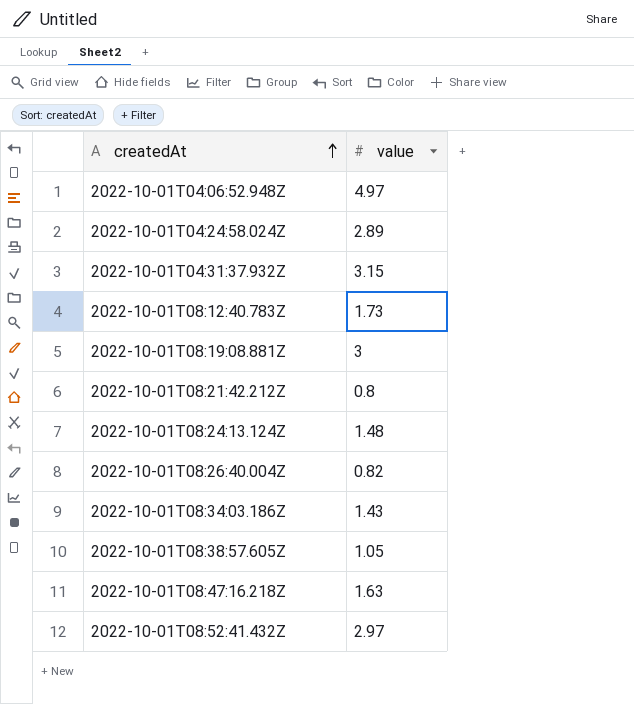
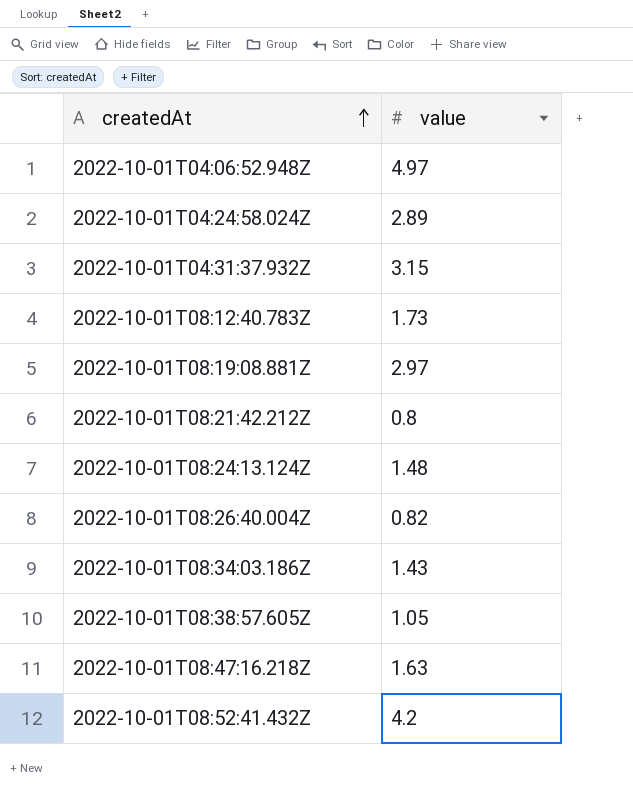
2022-10-01T08:19:08.881Z | value: 3 -> 2.97
2022-10-01T08:52:41.432Z | value: 2.97 -> 4.2

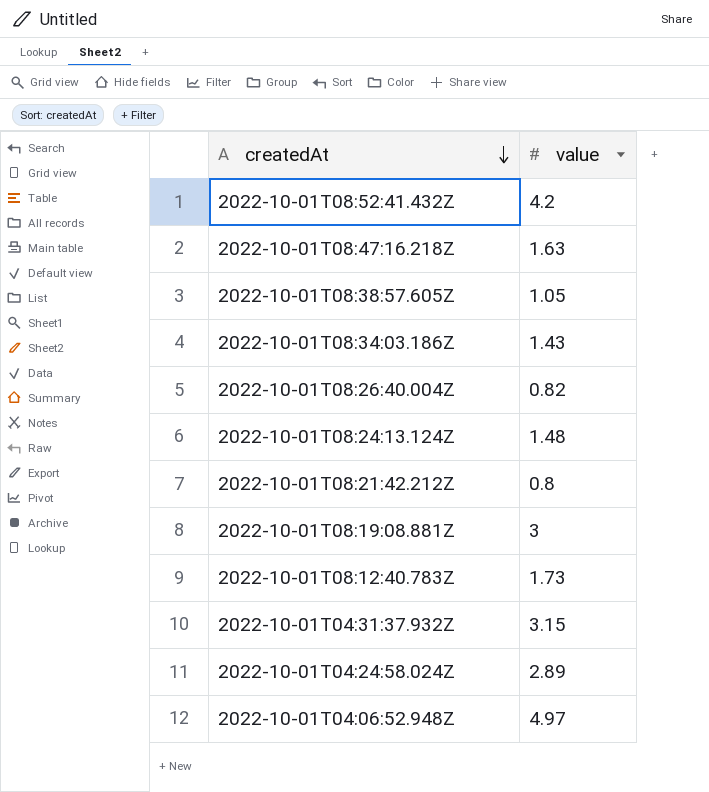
row order: createdAt ascending -> createdAt descending
2022-10-01T08:19:08.881Z | value: 2.97 -> 3

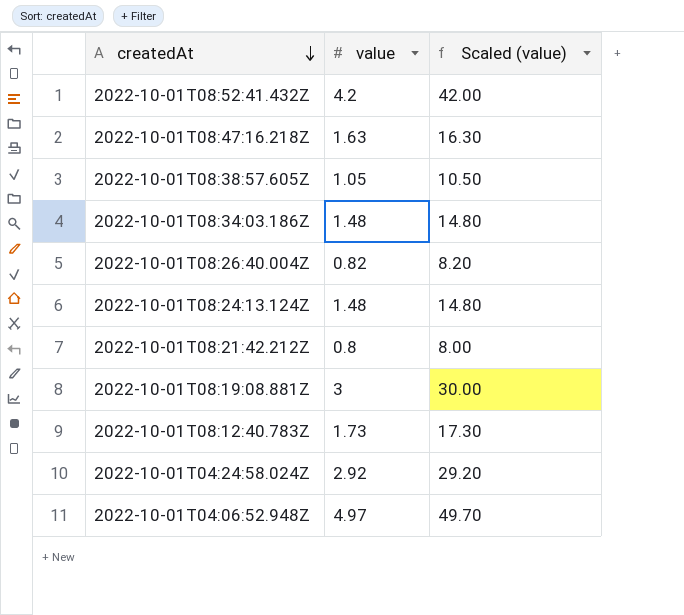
column Scaled (value) | formula: none -> [value] * 10
row 2022-10-01T04:31:37.932Z: 3.15 -> none
2022-10-01T08:34:03.186Z | value: 1.43 -> 1.48
2022-10-01T04:24:58.024Z | value: 2.89 -> 2.92

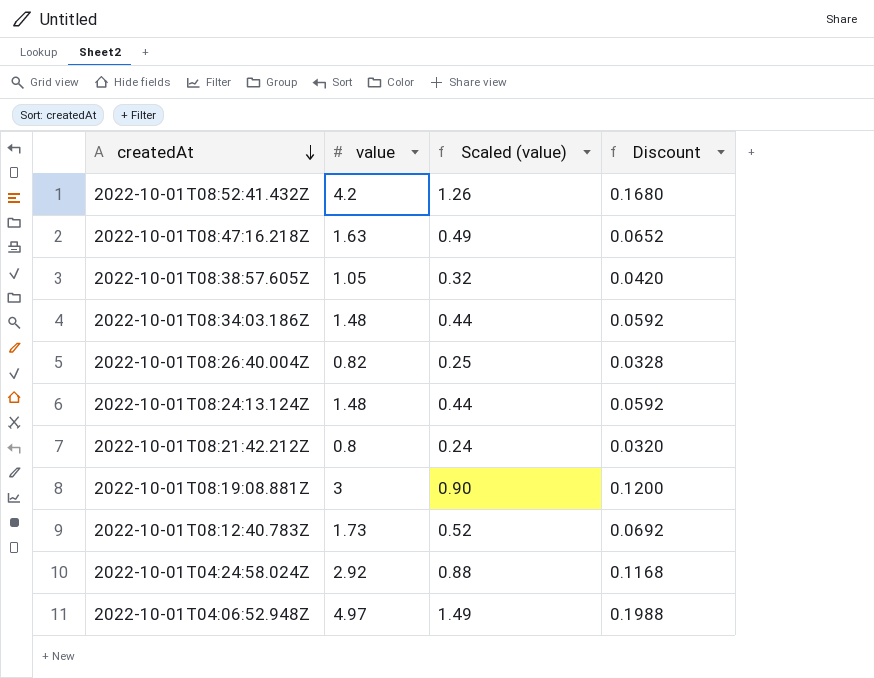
column Scaled (value) | formula: [value] * 10 -> [value] * 0.3
column Discount | formula: none -> [value] * 0.04

